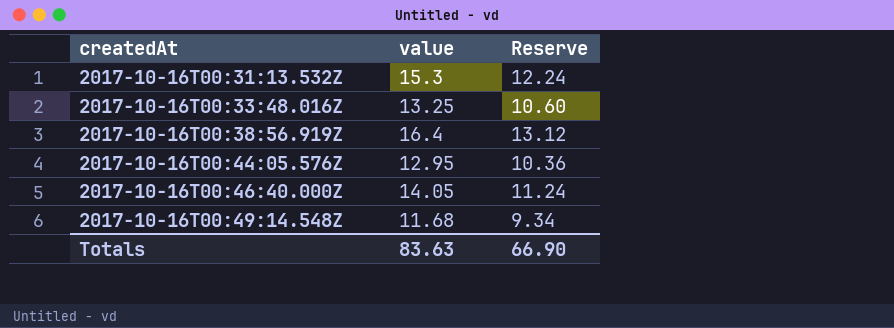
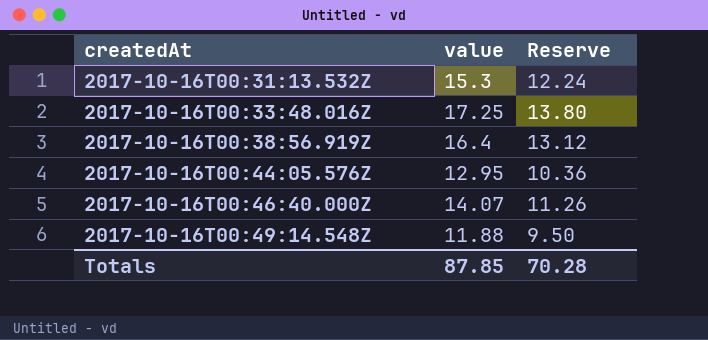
2017-10-16T00:33:48.016Z | value: 13.25 -> 17.25
2017-10-16T00:33:48.016Z | Reserve: 10.60 -> 13.80
2017-10-16T00:46:40.000Z | value: 14.05 -> 14.07
2017-10-16T00:46:40.000Z | Reserve: 11.24 -> 11.26
2017-10-16T00:49:14.548Z | value: 11.68 -> 11.88
2017-10-16T00:49:14.548Z | Reserve: 9.34 -> 9.50
Totals | value: 83.63 -> 87.85
Totals | Reserve: 66.90 -> 70.28

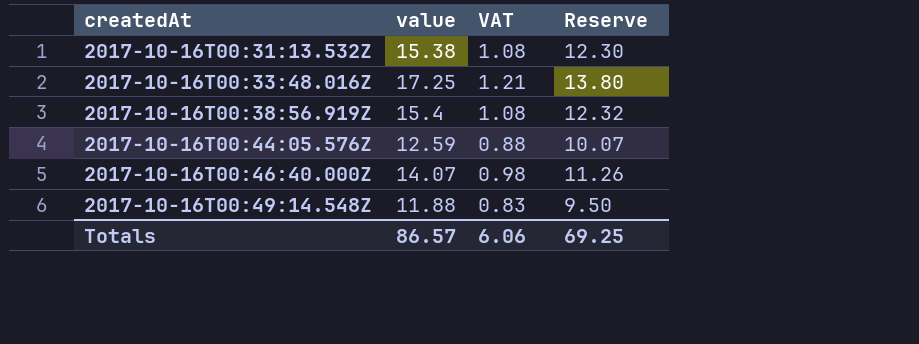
column VAT | formula: none -> [value] * 0.07
2017-10-16T00:31:13.532Z | value: 15.3 -> 15.38
2017-10-16T00:31:13.532Z | Reserve: 12.24 -> 12.30
2017-10-16T00:38:56.919Z | value: 16.4 -> 15.4
2017-10-16T00:38:56.919Z | Reserve: 13.12 -> 12.32
2017-10-16T00:44:05.576Z | value: 12.95 -> 12.59
2017-10-16T00:44:05.576Z | Reserve: 10.36 -> 10.07
Totals | value: 87.85 -> 86.57
Totals | Reserve: 70.28 -> 69.25

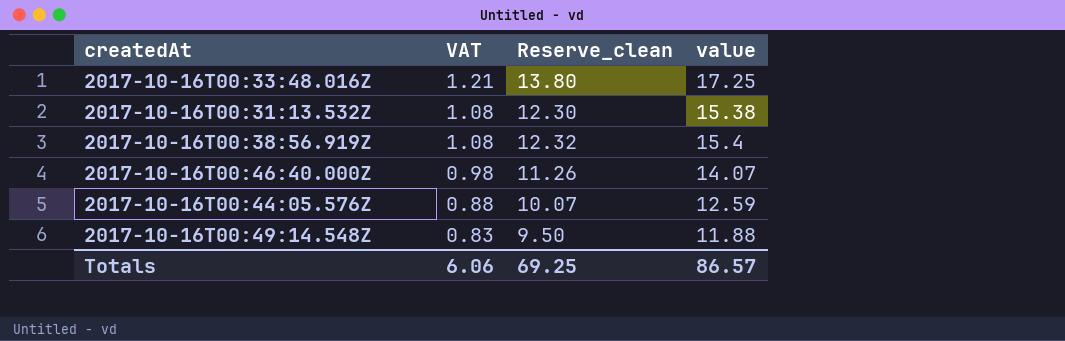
row order: createdAt ascending -> VAT descending
column name: Reserve -> Reserve_clean
column value | position: 2 -> 4

